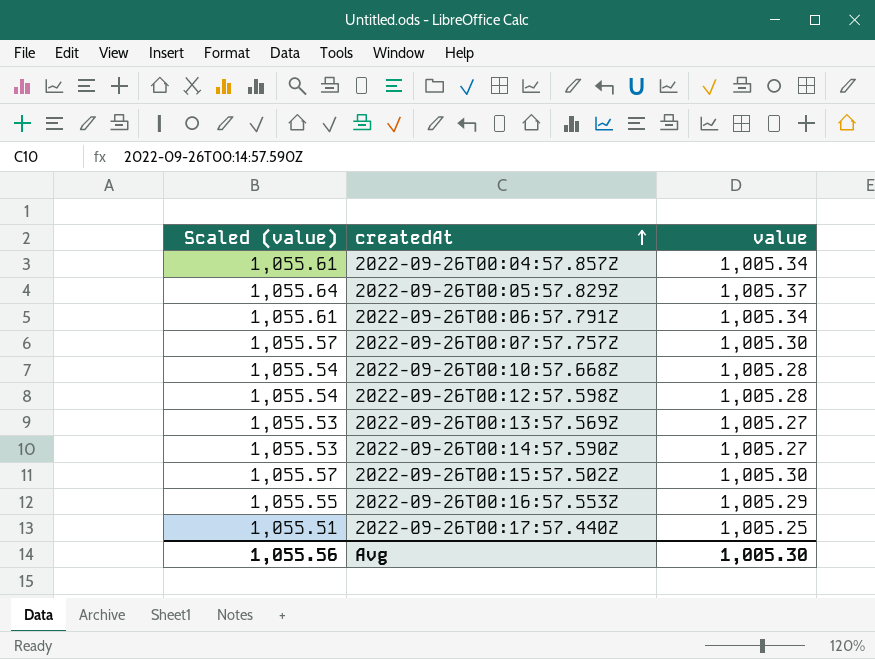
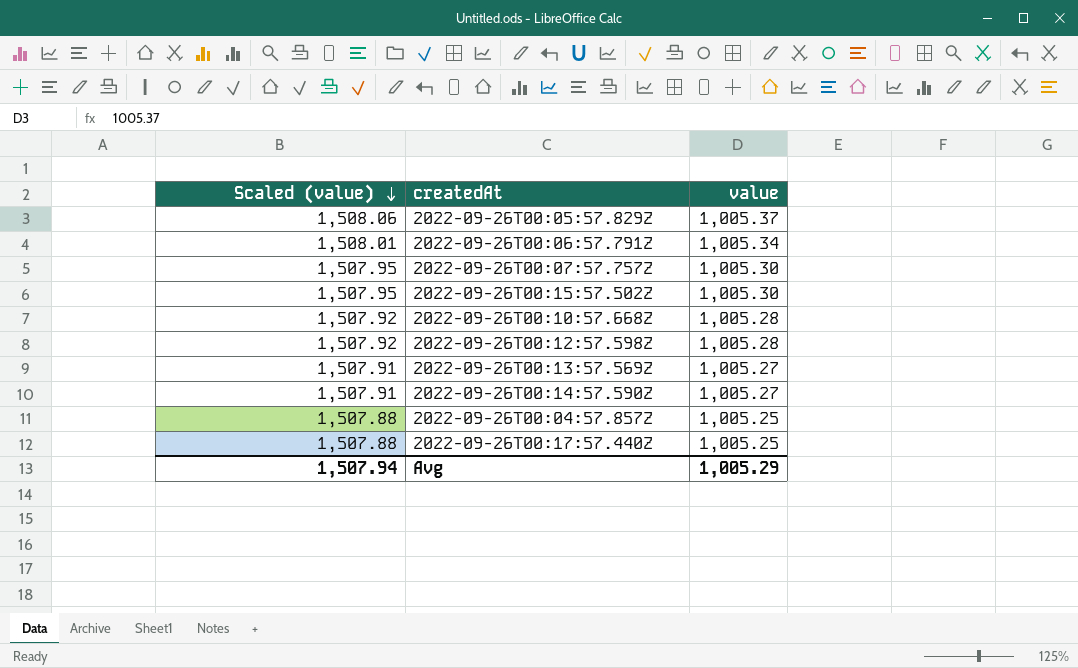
row order: createdAt ascending -> Scaled (value) descending
column Scaled (value) | formula: [value] * 1.05 -> [value] * 1.5
row 2022-09-26T00:16:57.553Z: 1,055.55 | 1,005.29 -> none
2022-09-26T00:04:57.857Z | value: 1,005.34 -> 1,005.25
Avg | Scaled (value): 1,055.56 -> 1,507.94
Avg | value: 1,005.30 -> 1,005.29

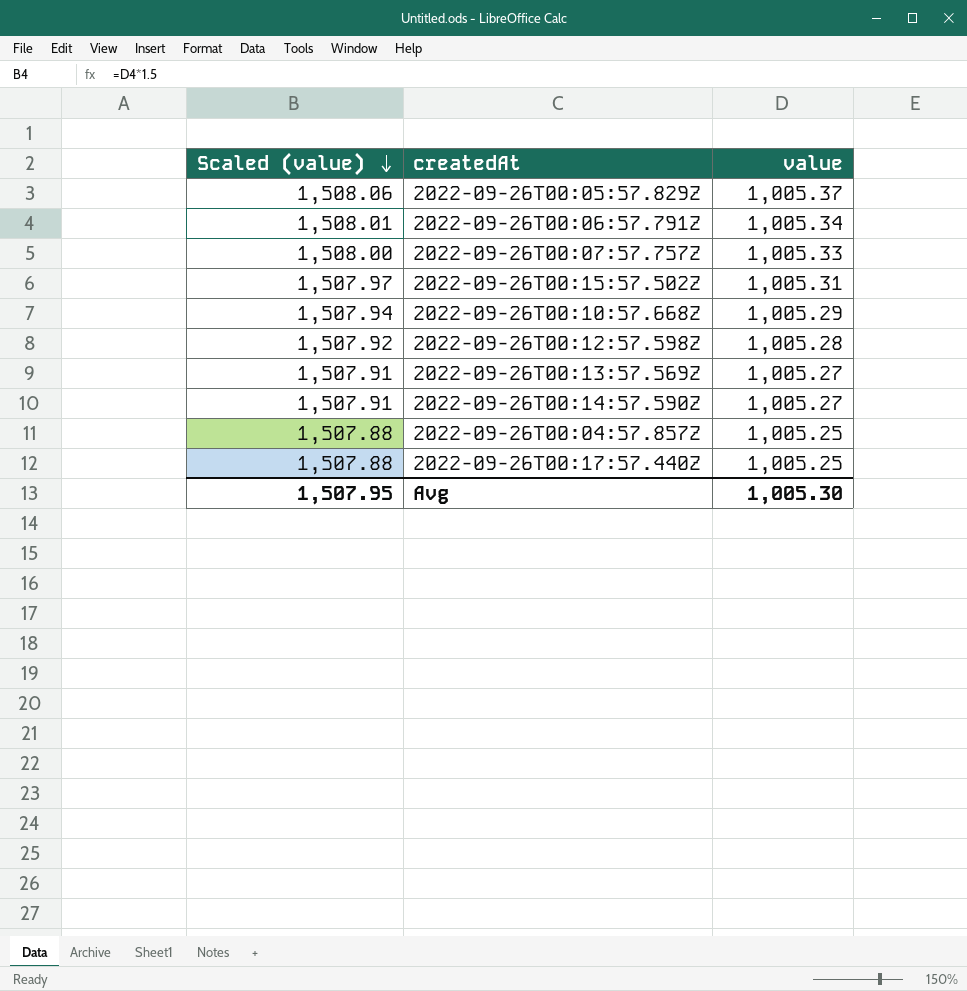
2022-09-26T00:07:57.757Z | Scaled (value): 1,507.95 -> 1,508.00
2022-09-26T00:07:57.757Z | value: 1,005.30 -> 1,005.33
2022-09-26T00:15:57.502Z | Scaled (value): 1,507.95 -> 1,507.97
2022-09-26T00:15:57.502Z | value: 1,005.30 -> 1,005.31
2022-09-26T00:10:57.668Z | Scaled (value): 1,507.92 -> 1,507.94
2022-09-26T00:10:57.668Z | value: 1,005.28 -> 1,005.29
Avg | Scaled (value): 1,507.94 -> 1,507.95
Avg | value: 1,005.29 -> 1,005.30

